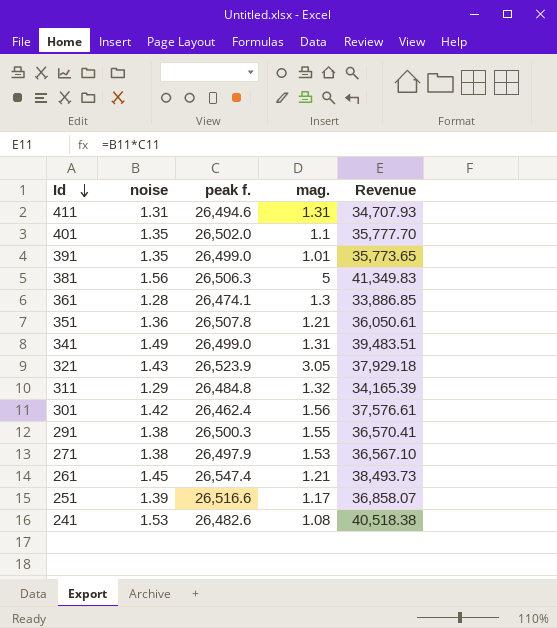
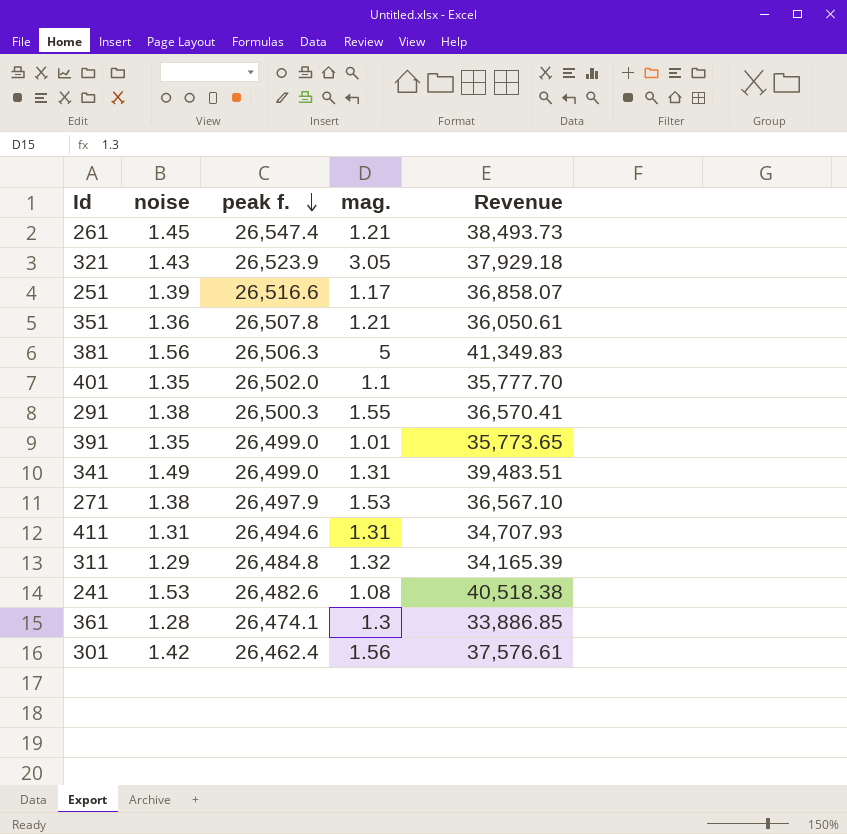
row order: Id descending -> peak f. descending

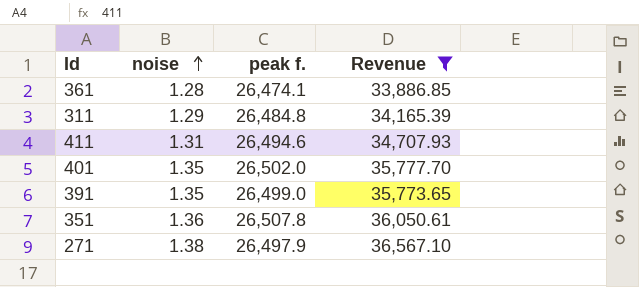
filter: none -> Revenue <= 36,567.10
row order: peak f. descending -> noise ascending
column mag. | position: 4 -> none

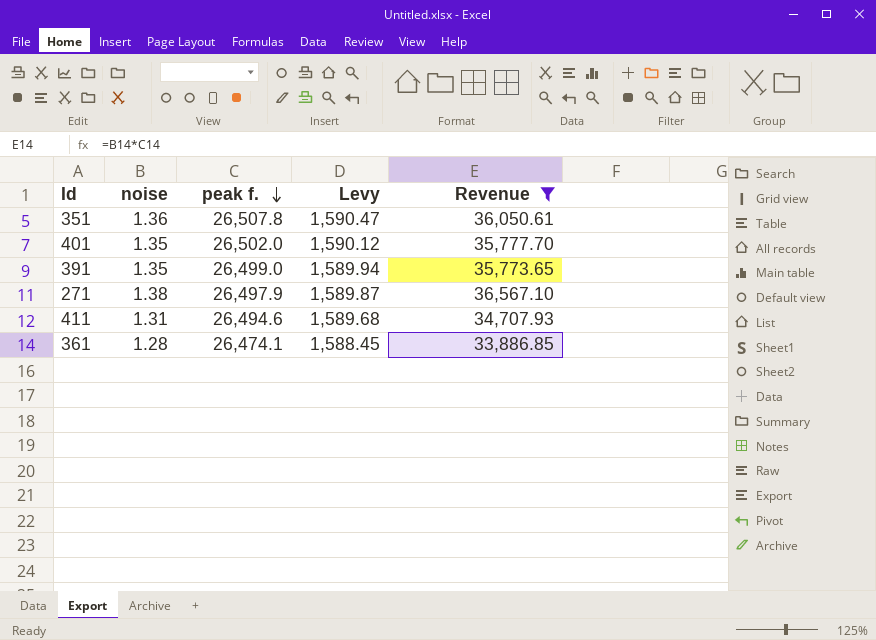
row order: noise ascending -> peak f. descending
column Levy | formula: none -> [peak f.] * 0.06
row 311: 1.29 | 26,484.8 | 34,165.39 -> none

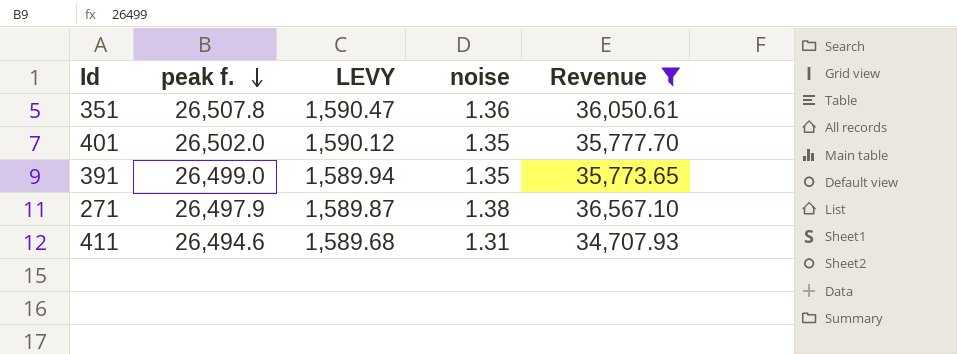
column name: Levy -> LEVY
column noise | position: 2 -> 4
row 361: 1.28 | 26,474.1 | 1,588.45 | 33,886.85 -> none

